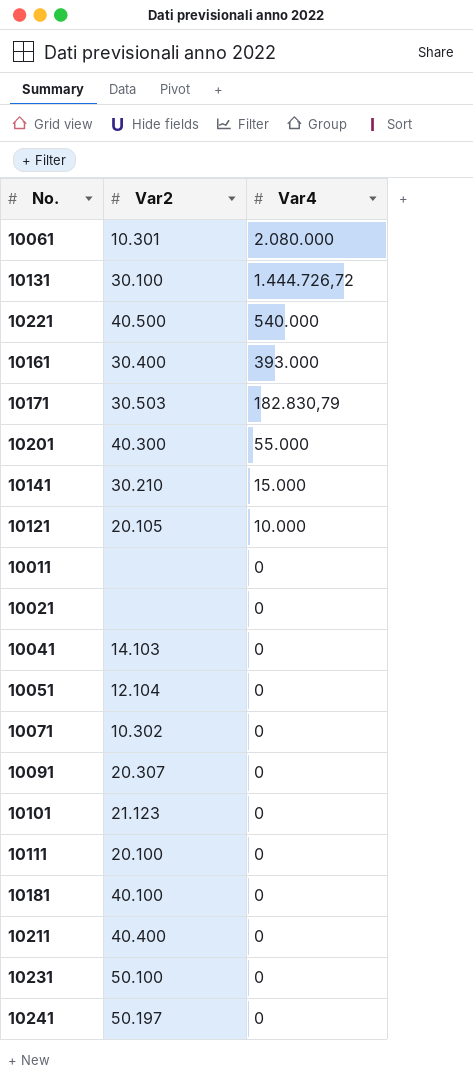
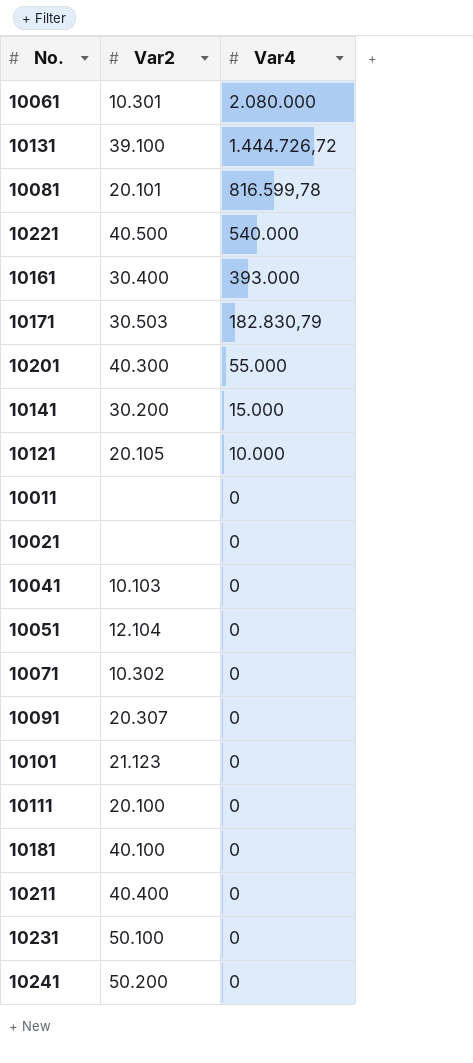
10131 | Var2: 30.100 -> 39.100
row 10081: none -> 20.101 | 816.599,78
10141 | Var2: 30.210 -> 30.200
10041 | Var2: 14.103 -> 10.103
10241 | Var2: 50.197 -> 50.200

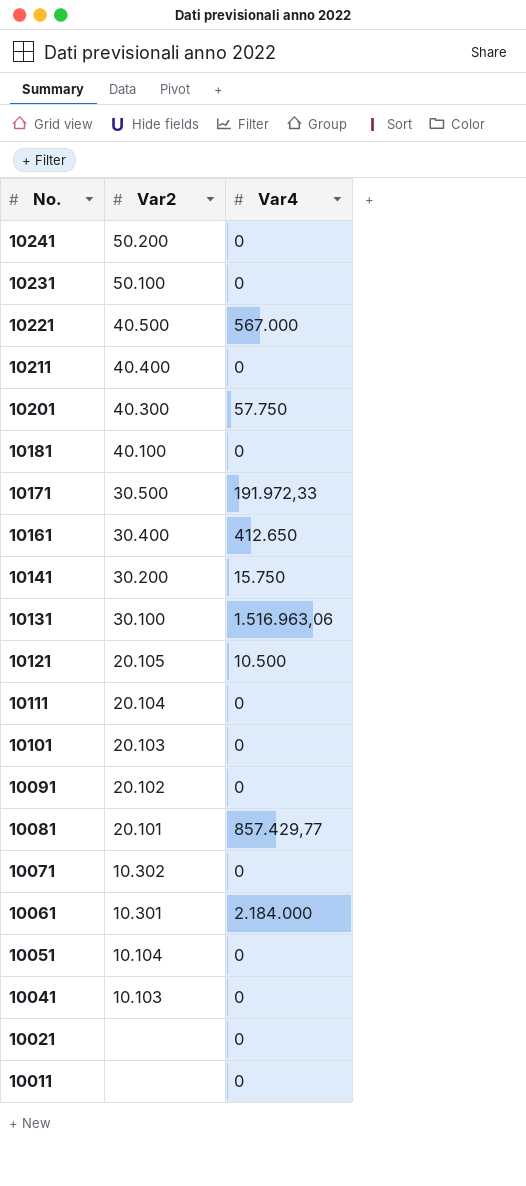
row order: Var4 descending -> No. descending
10221 | Var4: 540.000 -> 567.000
10201 | Var4: 55.000 -> 57.750
10171 | Var2: 30.503 -> 30.500
10171 | Var4: 182.830,79 -> 191.972,33
10161 | Var4: 393.000 -> 412.650
10141 | Var4: 15.000 -> 15.750
10131 | Var2: 39.100 -> 30.100
10131 | Var4: 1.444.726,72 -> 1.516.963,06
10121 | Var4: 10.000 -> 10.500
10111 | Var2: 20.100 -> 20.104
10101 | Var2: 21.123 -> 20.103
10091 | Var2: 20.307 -> 20.102
10081 | Var4: 816.599,78 -> 857.429,77
10061 | Var4: 2.080.000 -> 2.184.000
10051 | Var2: 12.104 -> 10.104

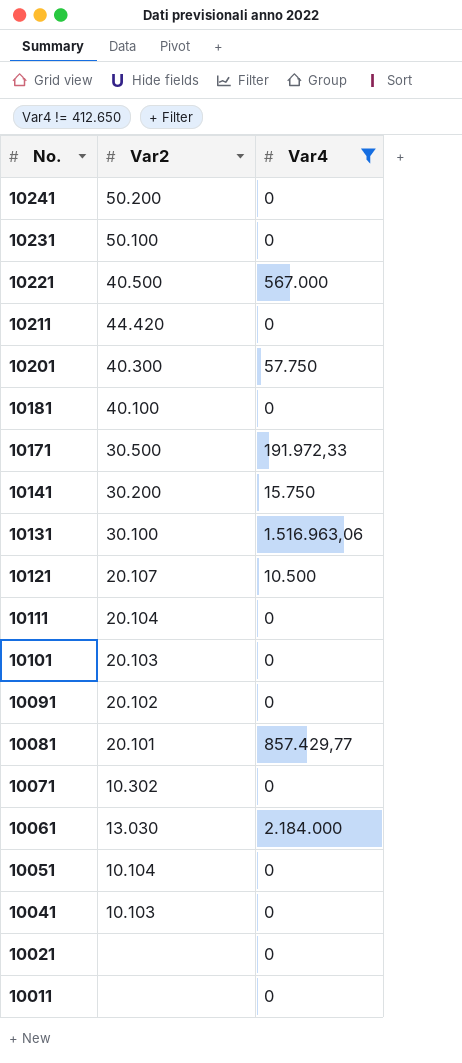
filter: none -> Var4 != 412.650
10211 | Var2: 40.400 -> 44.420
10121 | Var2: 20.105 -> 20.107
10061 | Var2: 10.301 -> 13.030

